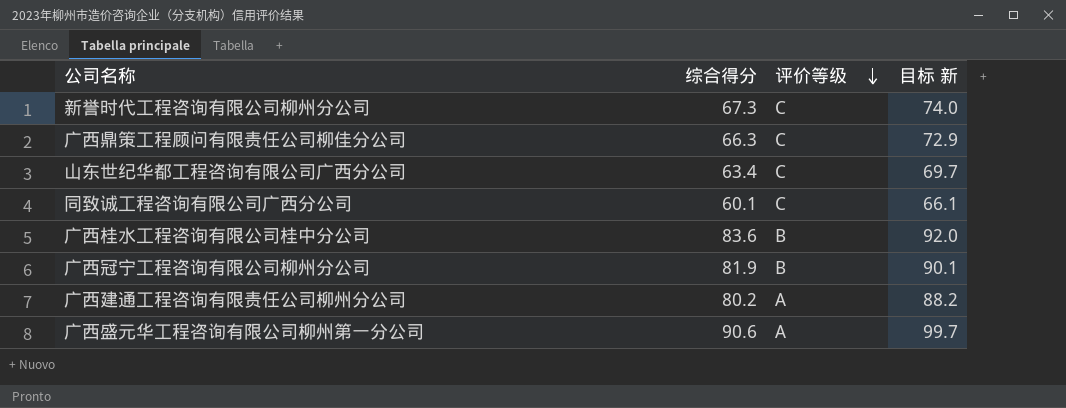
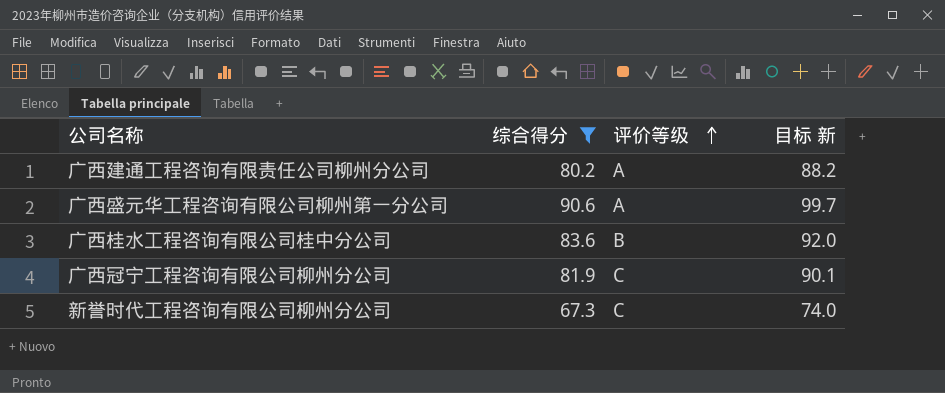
filter: none -> 综合得分 >= 67.3
row order: 评价等级 descending -> 评价等级 ascending
广西冠宁工程咨询有限公司柳州分公司 | 评价等级: B -> C

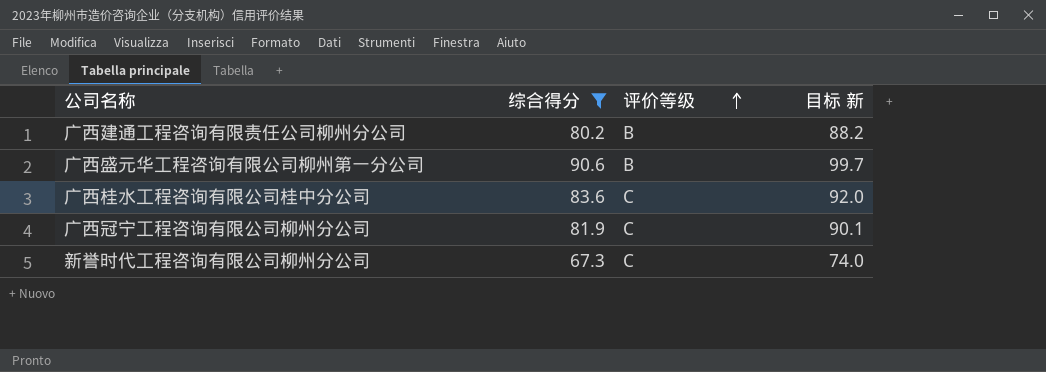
广西建通工程咨询有限责任公司柳州分公司 | 评价等级: A -> B
广西盛元华工程咨询有限公司柳州第一分公司 | 评价等级: A -> B
广西桂水工程咨询有限公司桂中分公司 | 评价等级: B -> C

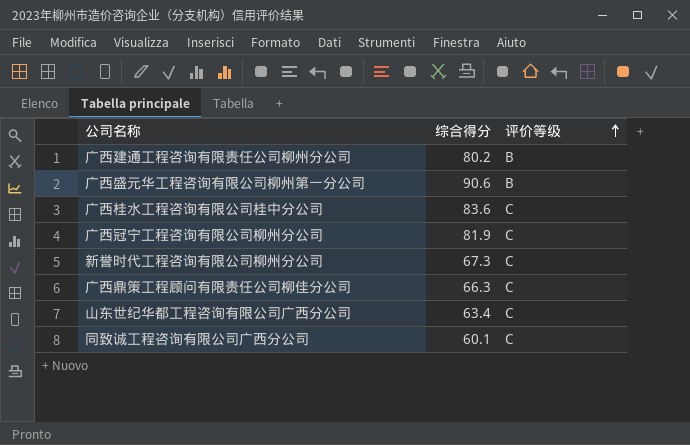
filter: 综合得分 >= 67.3 -> none
column 目标 新 | formula: [综合得分] * 1.1 -> none

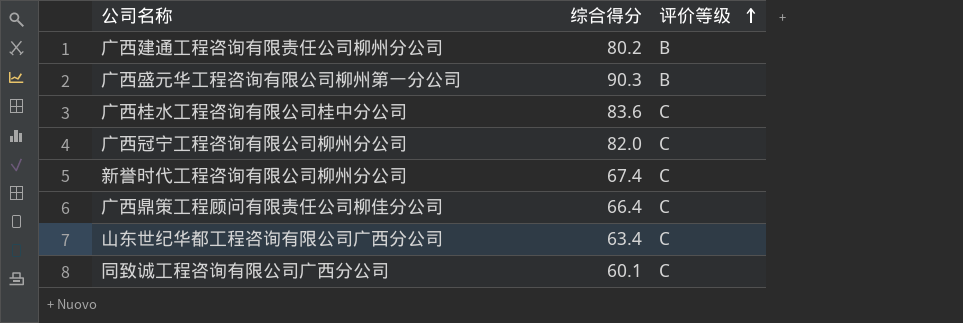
广西盛元华工程咨询有限公司柳州第一分公司 | 综合得分: 90.6 -> 90.3
广西冠宁工程咨询有限公司柳州分公司 | 综合得分: 81.9 -> 82.0
新誉时代工程咨询有限公司柳州分公司 | 综合得分: 67.3 -> 67.4
广西鼎策工程顾问有限责任公司柳佳分公司 | 综合得分: 66.3 -> 66.4

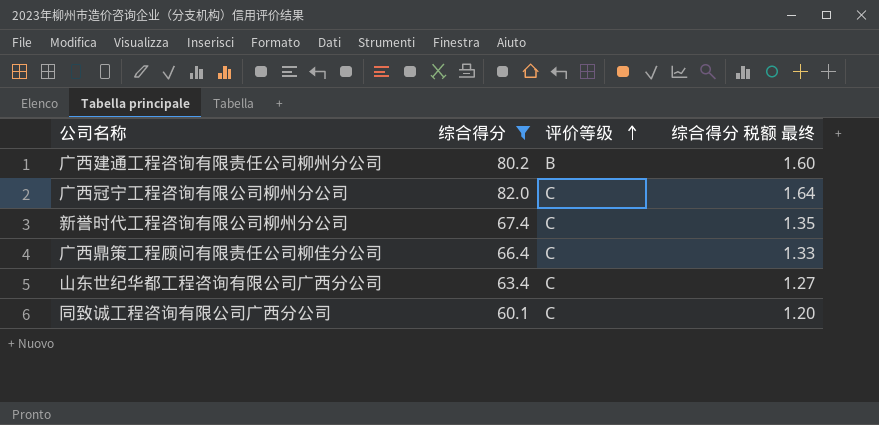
filter: none -> 综合得分 <= 82.0
column 综合得分 税额 最终 | formula: none -> [综合得分] * 0.02

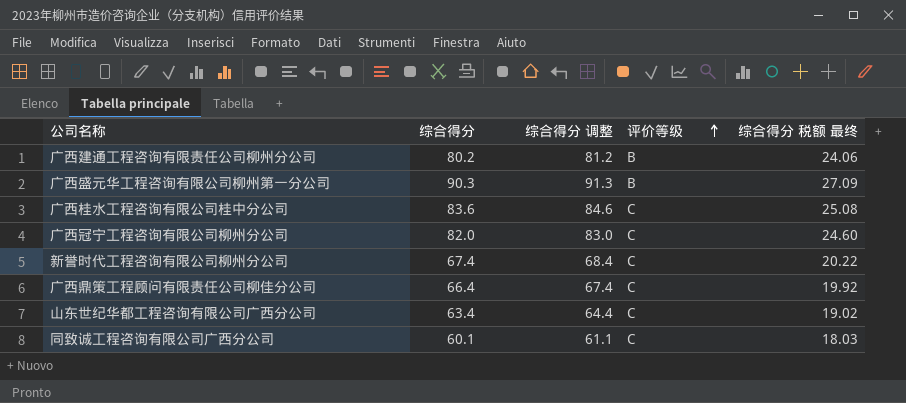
filter: 综合得分 <= 82.0 -> none
column 综合得分 调整 | formula: none -> [综合得分] + 1
column 综合得分 税额 最终 | formula: [综合得分] * 0.02 -> [综合得分] * 0.3

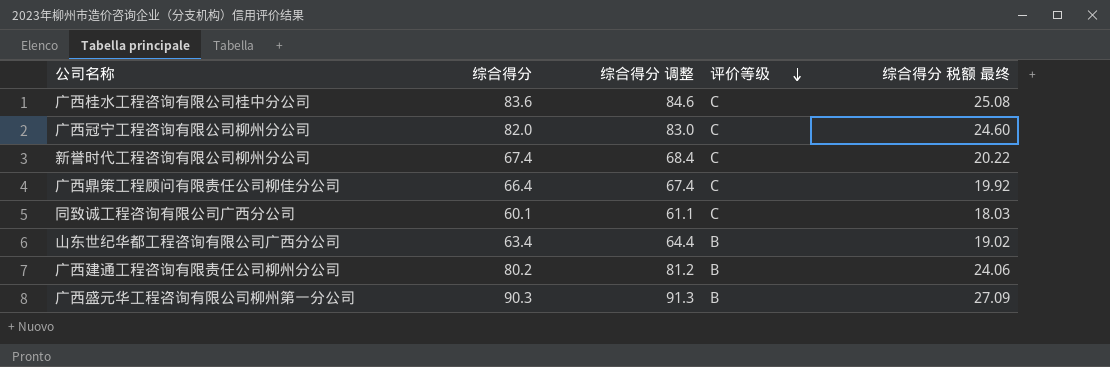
row order: 评价等级 ascending -> 评价等级 descending
山东世纪华都工程咨询有限公司广西分公司 | 评价等级: C -> B

